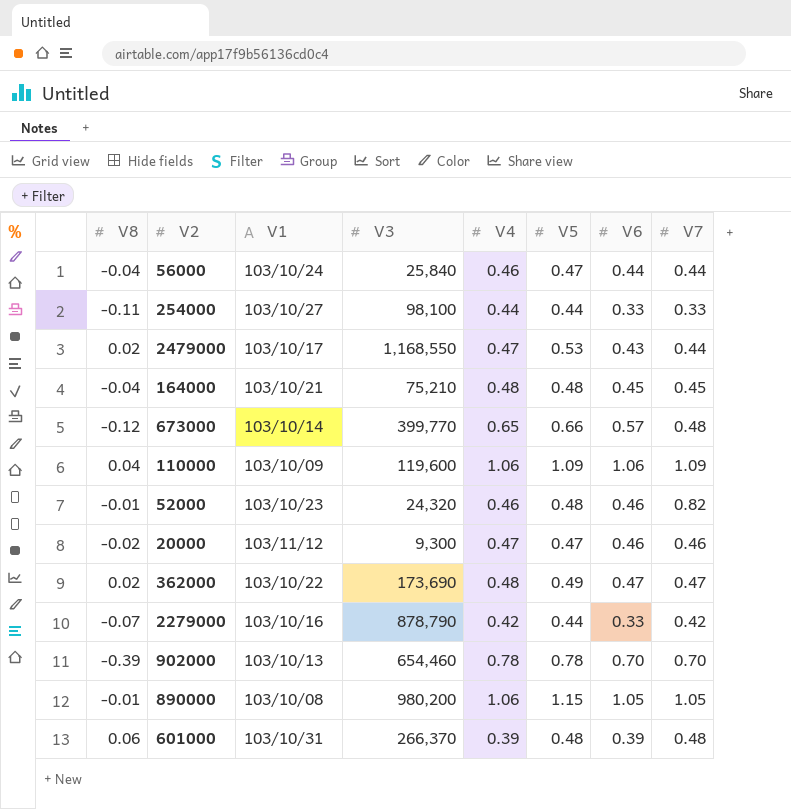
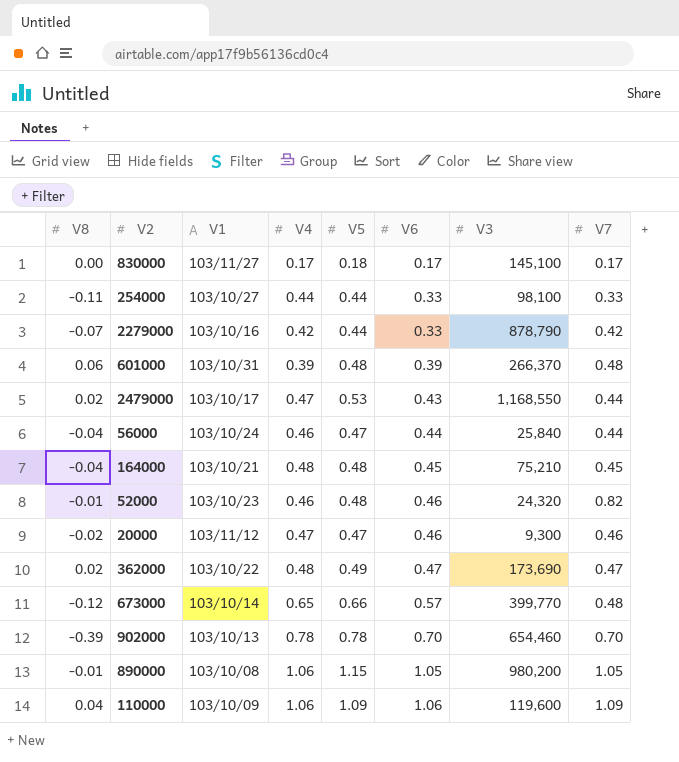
row order: none -> V6 ascending
column V3 | position: 4 -> 7
row 830000: none -> 0.00 | 103/11/27 | 0.17 | 0.18 | 0.17 | 145,100 | 0.17

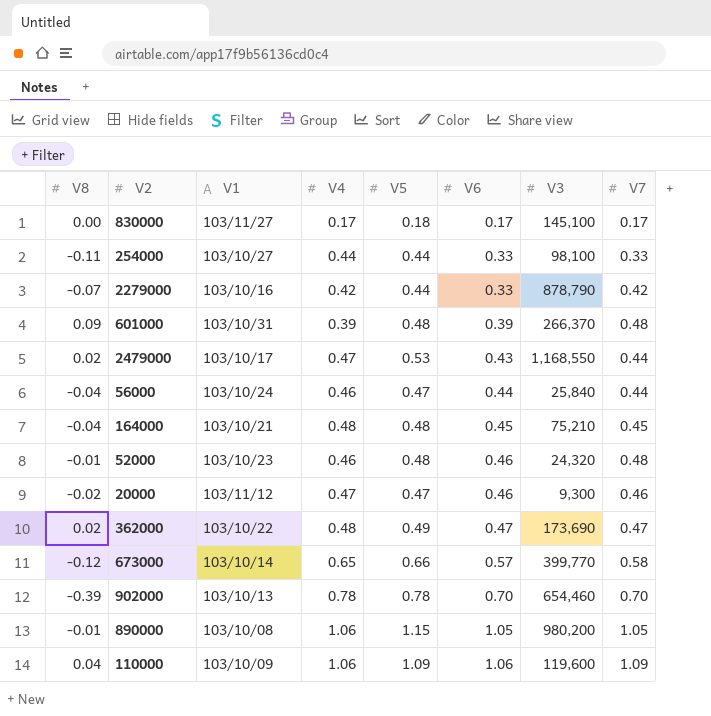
601000 | V8: 0.06 -> 0.09
52000 | V7: 0.82 -> 0.48
673000 | V7: 0.48 -> 0.58

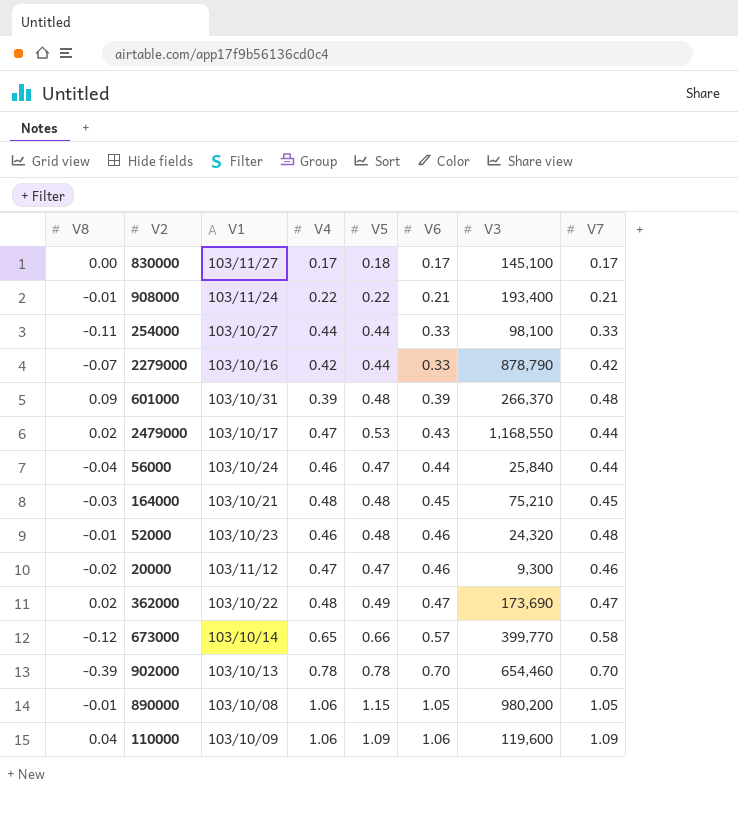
row 908000: none -> -0.01 | 103/11/24 | 0.22 | 0.22 | 0.21 | 193,400 | 0.21
164000 | V8: -0.04 -> -0.03

